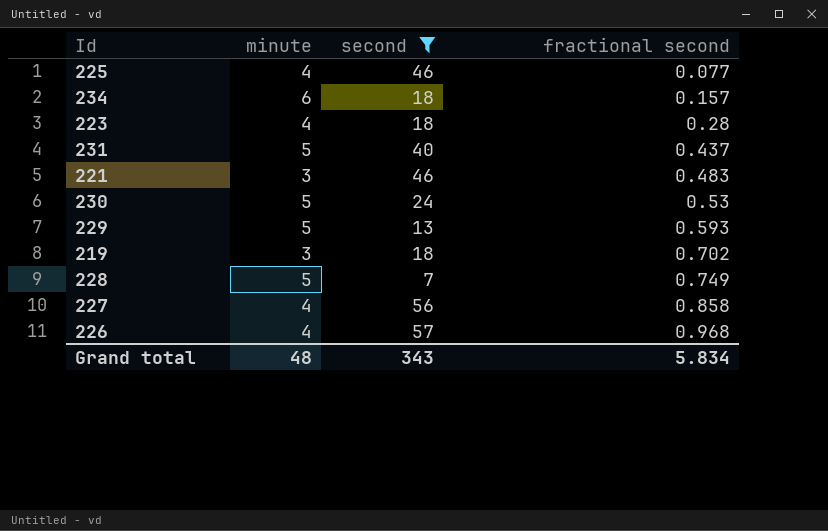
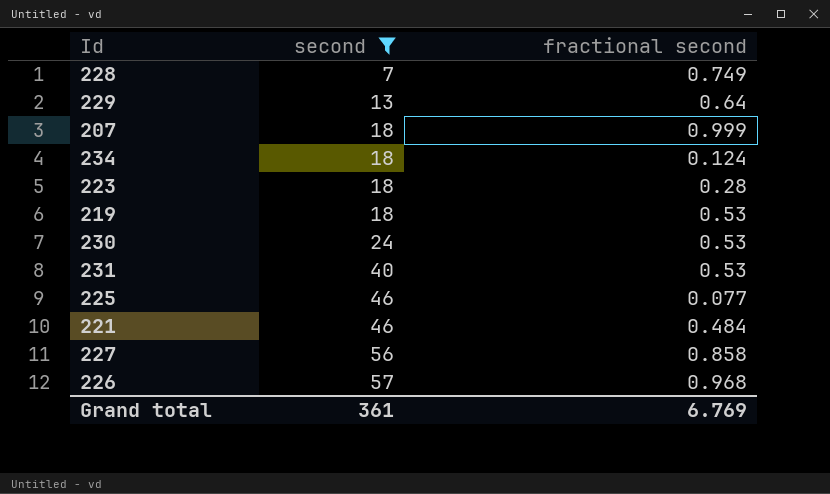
row order: fractional second ascending -> second ascending
column minute | position: 2 -> none
229 | fractional second: 0.593 -> 0.64
row 207: none -> 18 | 0.999
234 | fractional second: 0.157 -> 0.124
219 | fractional second: 0.702 -> 0.53
231 | fractional second: 0.437 -> 0.53
221 | fractional second: 0.483 -> 0.484
Grand total | second: 343 -> 361
Grand total | fractional second: 5.834 -> 6.769

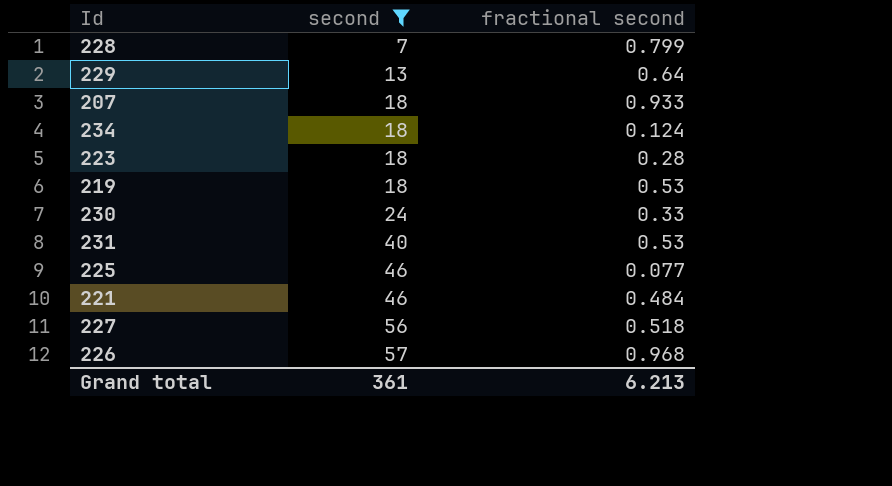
228 | fractional second: 0.749 -> 0.799
207 | fractional second: 0.999 -> 0.933
230 | fractional second: 0.53 -> 0.33
227 | fractional second: 0.858 -> 0.518
Grand total | fractional second: 6.769 -> 6.213

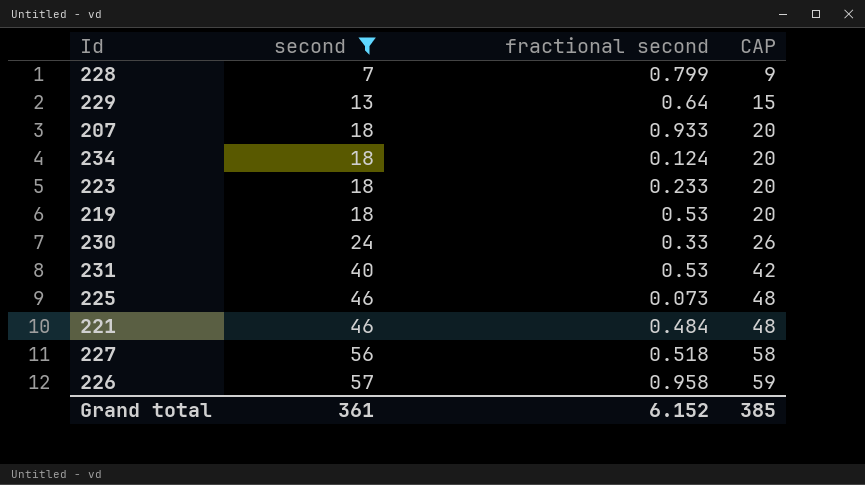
column CAP | formula: none -> [second] + 2
223 | fractional second: 0.28 -> 0.233
225 | fractional second: 0.077 -> 0.073
226 | fractional second: 0.968 -> 0.958
Grand total | fractional second: 6.213 -> 6.152

